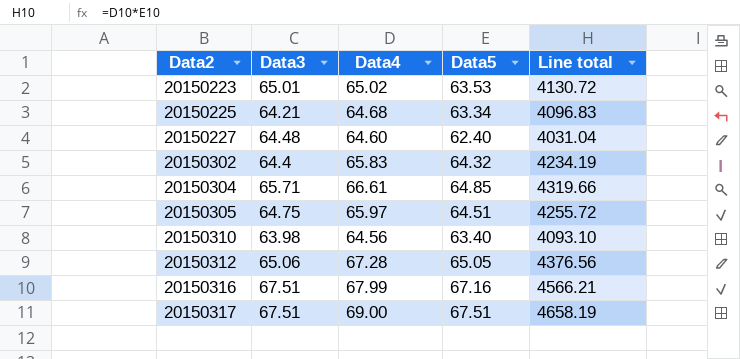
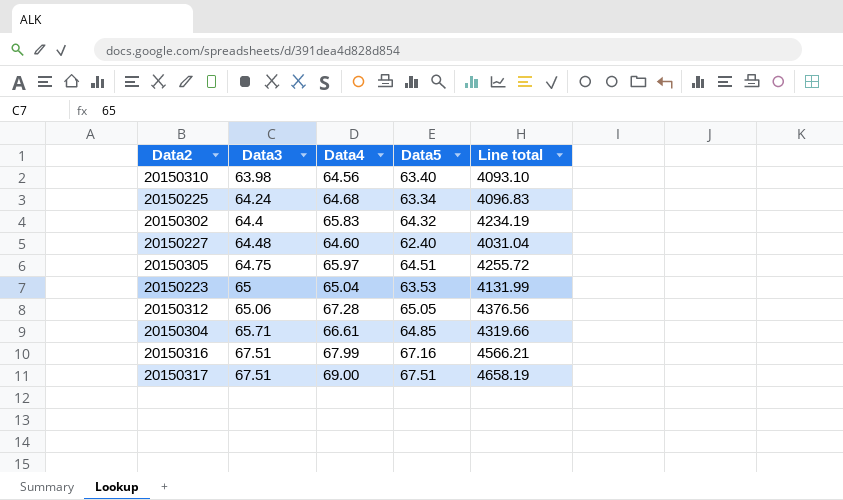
row order: Data2 ascending -> Data3 ascending
20150225 | Data3: 64.21 -> 64.24
20150223 | Data3: 65.01 -> 65
20150223 | Data4: 65.02 -> 65.04
20150223 | Line total: 4130.72 -> 4131.99

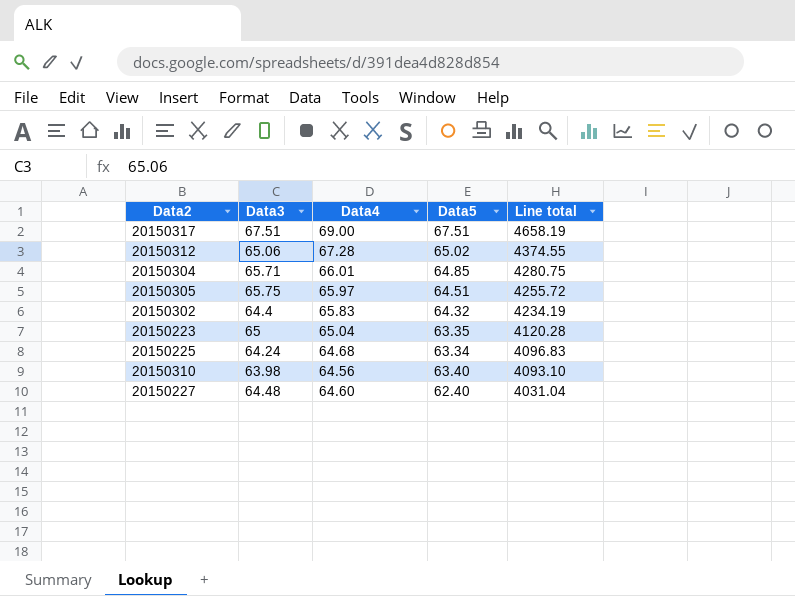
row order: Data3 ascending -> Line total descending
row 20150316: 67.51 | 67.99 | 67.16 | 4566.21 -> none
20150312 | Data5: 65.05 -> 65.02
20150312 | Line total: 4376.56 -> 4374.55
20150304 | Data4: 66.61 -> 66.01
20150304 | Line total: 4319.66 -> 4280.75
20150305 | Data3: 64.75 -> 65.75
20150223 | Data5: 63.53 -> 63.35
20150223 | Line total: 4131.99 -> 4120.28

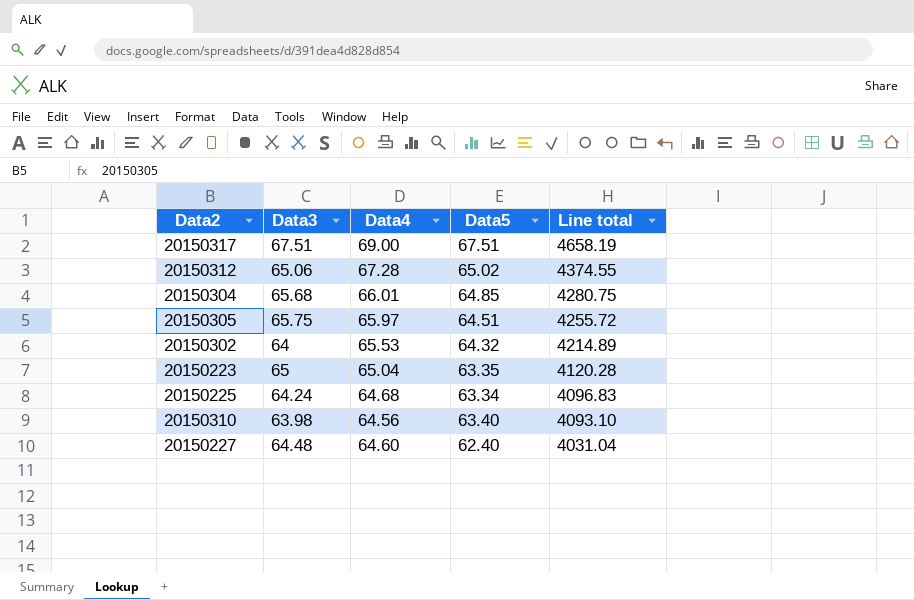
20150304 | Data3: 65.71 -> 65.68
20150302 | Data3: 64.4 -> 64
20150302 | Data4: 65.83 -> 65.53
20150302 | Line total: 4234.19 -> 4214.89

